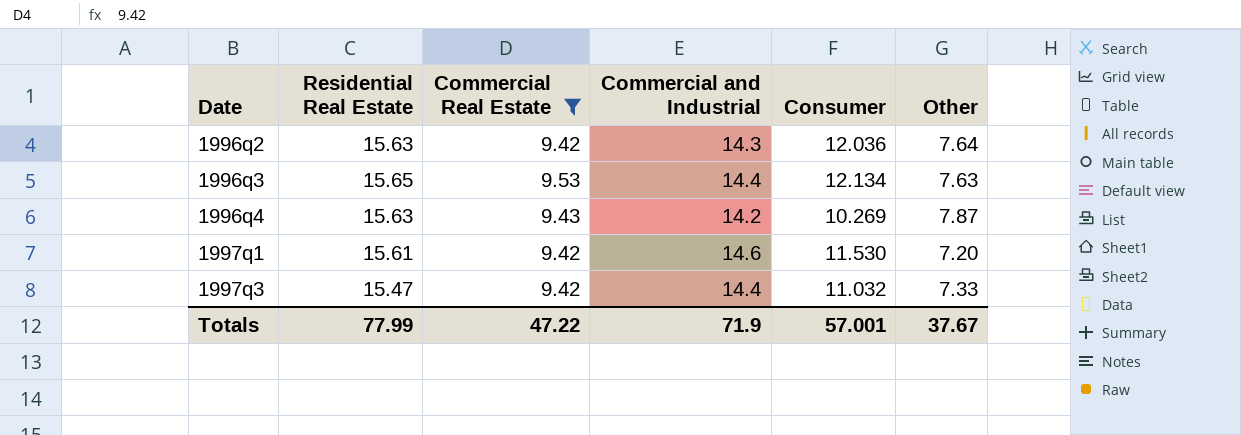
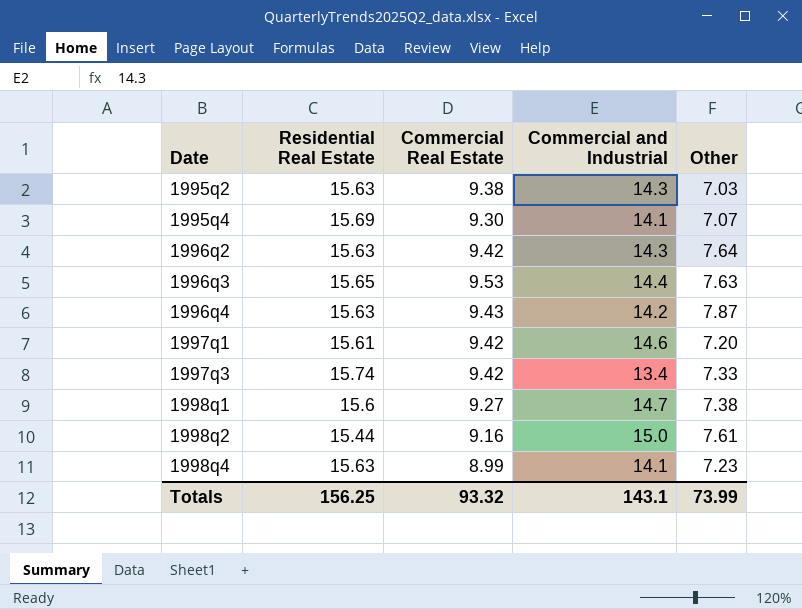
filter: Commercial Real Estate >= 9.42 -> none
column Consumer | position: 5 -> none
1997q3 | Residential Real Estate: 15.47 -> 15.74
1997q3 | Commercial and Industrial: 14.4 -> 13.4
Totals | Residential Real Estate: 77.99 -> 156.25
Totals | Commercial Real Estate: 47.22 -> 93.32
Totals | Commercial and Industrial: 71.9 -> 143.1
Totals | Other: 37.67 -> 73.99

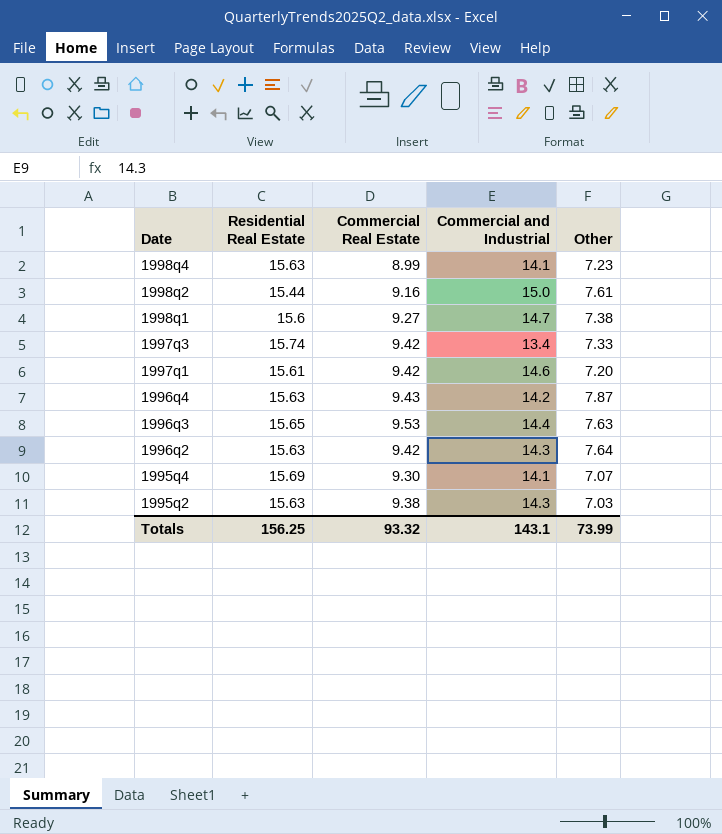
row order: Date ascending -> Date descending

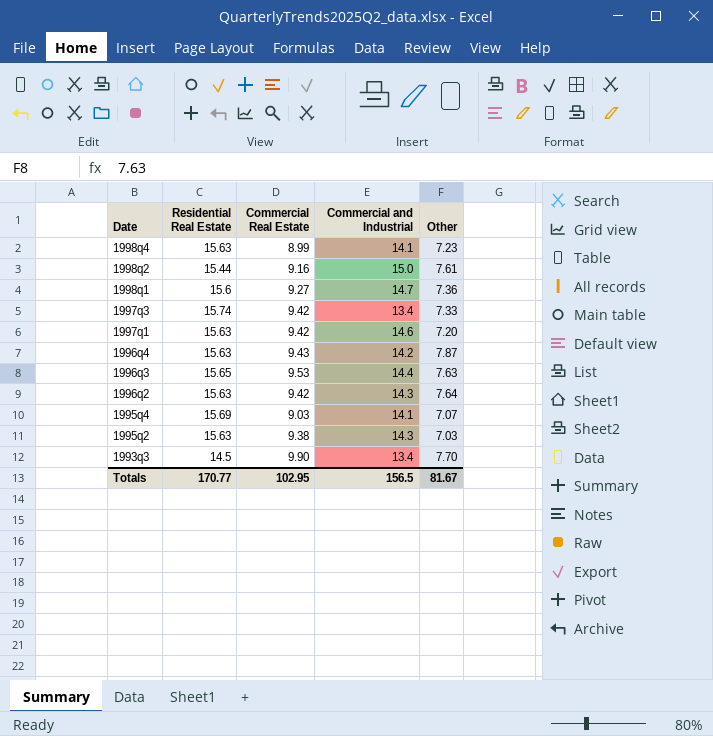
1998q1 | Other: 7.38 -> 7.36
1997q1 | Residential Real Estate: 15.61 -> 15.63
1995q4 | Commercial Real Estate: 9.30 -> 9.03
row 1993q3: none -> 14.5 | 9.90 | 13.4 | 7.70
Totals | Residential Real Estate: 156.25 -> 170.77
Totals | Commercial Real Estate: 93.32 -> 102.95
Totals | Commercial and Industrial: 143.1 -> 156.5
Totals | Other: 73.99 -> 81.67

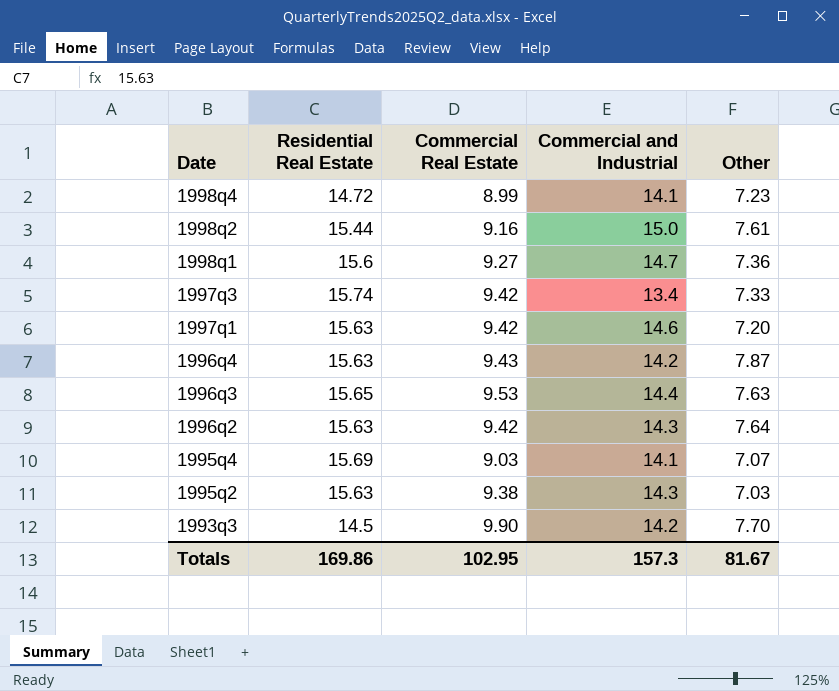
1998q4 | Residential Real Estate: 15.63 -> 14.72
1993q3 | Commercial and Industrial: 13.4 -> 14.2
Totals | Residential Real Estate: 170.77 -> 169.86
Totals | Commercial and Industrial: 156.5 -> 157.3

